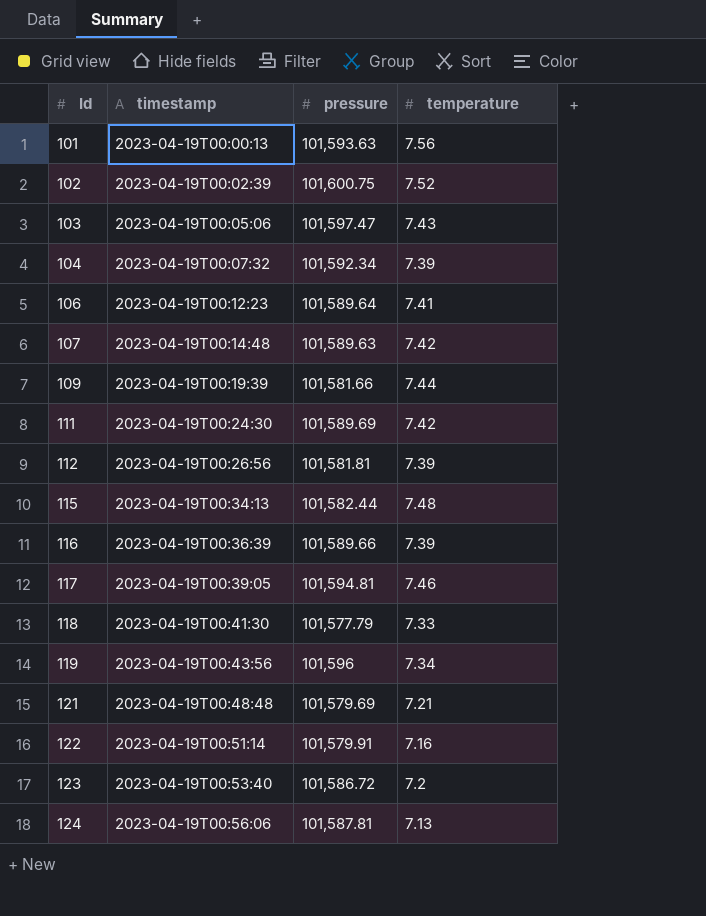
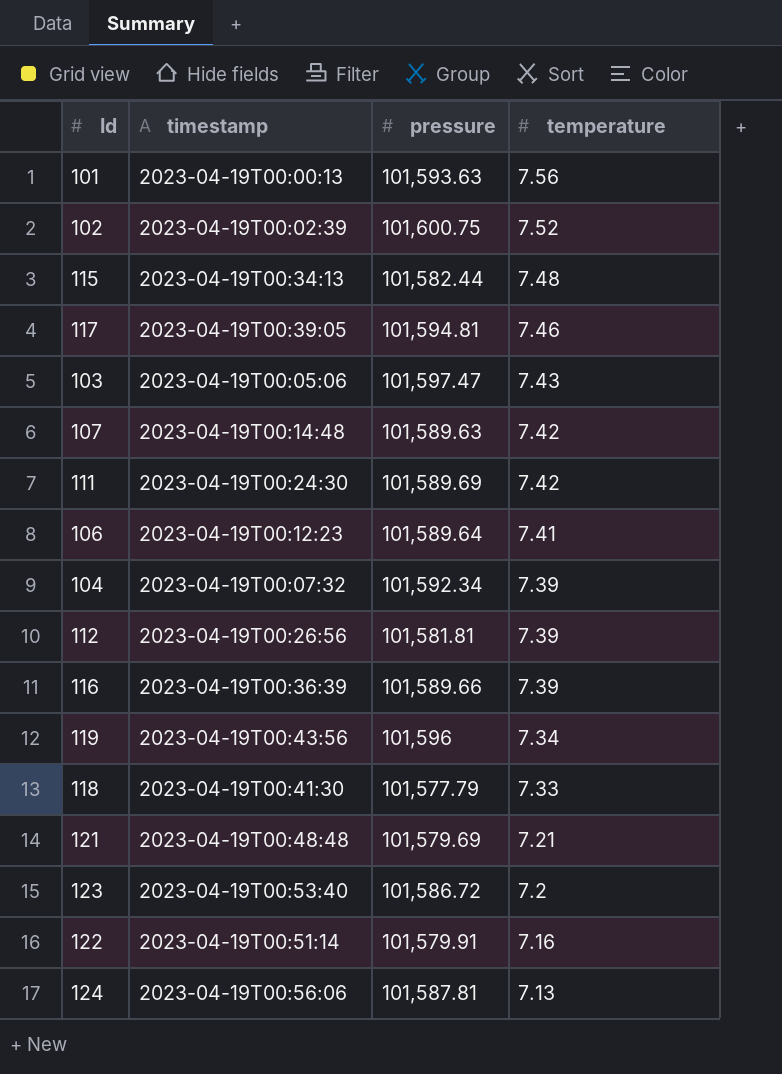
row order: Id ascending -> temperature descending
row 109: 2023-04-19T00:19:39 | 101,581.66 | 7.44 -> none

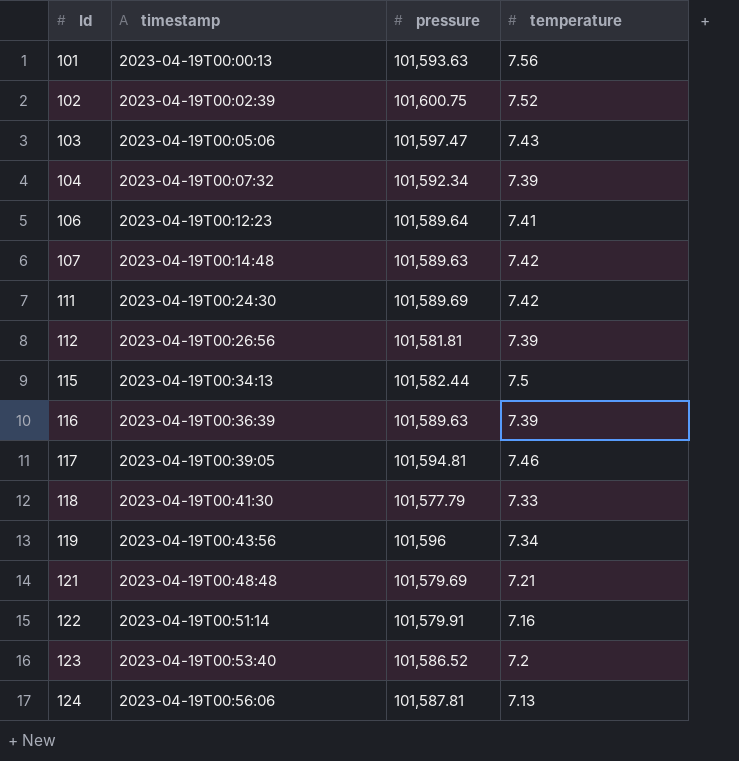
row order: temperature descending -> Id ascending
115 | temperature: 7.48 -> 7.5
116 | pressure: 101,589.66 -> 101,589.63
123 | pressure: 101,586.72 -> 101,586.52

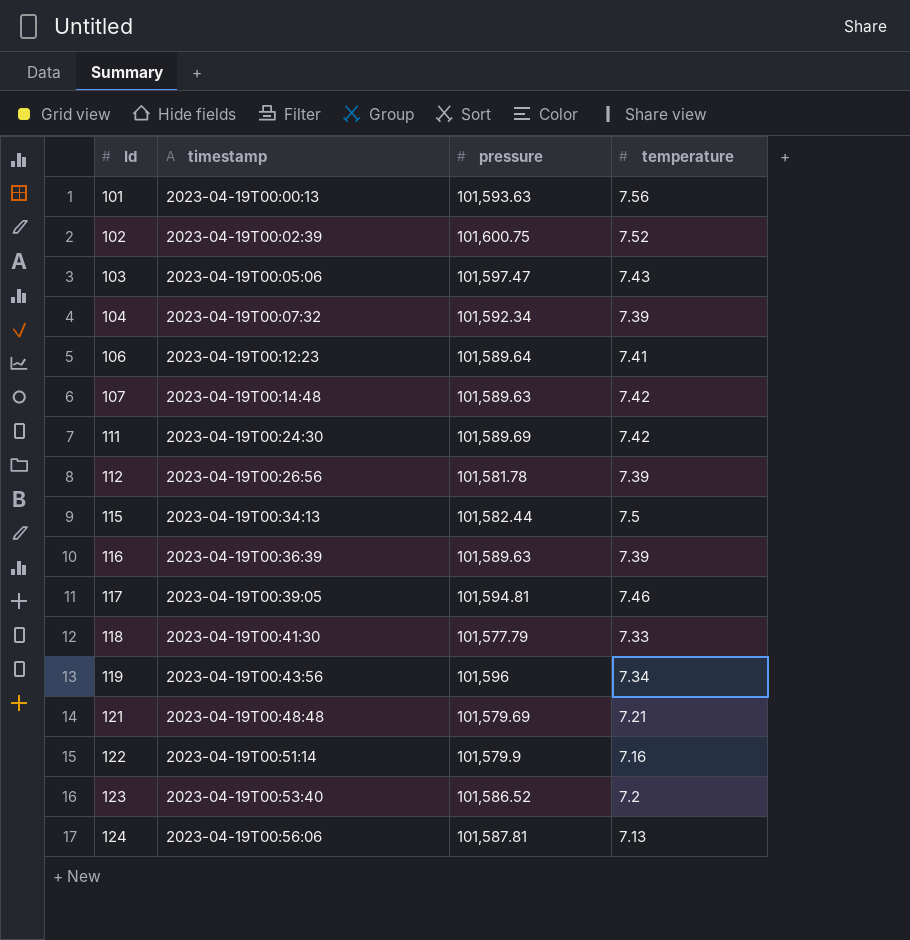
112 | pressure: 101,581.81 -> 101,581.78
122 | pressure: 101,579.91 -> 101,579.9

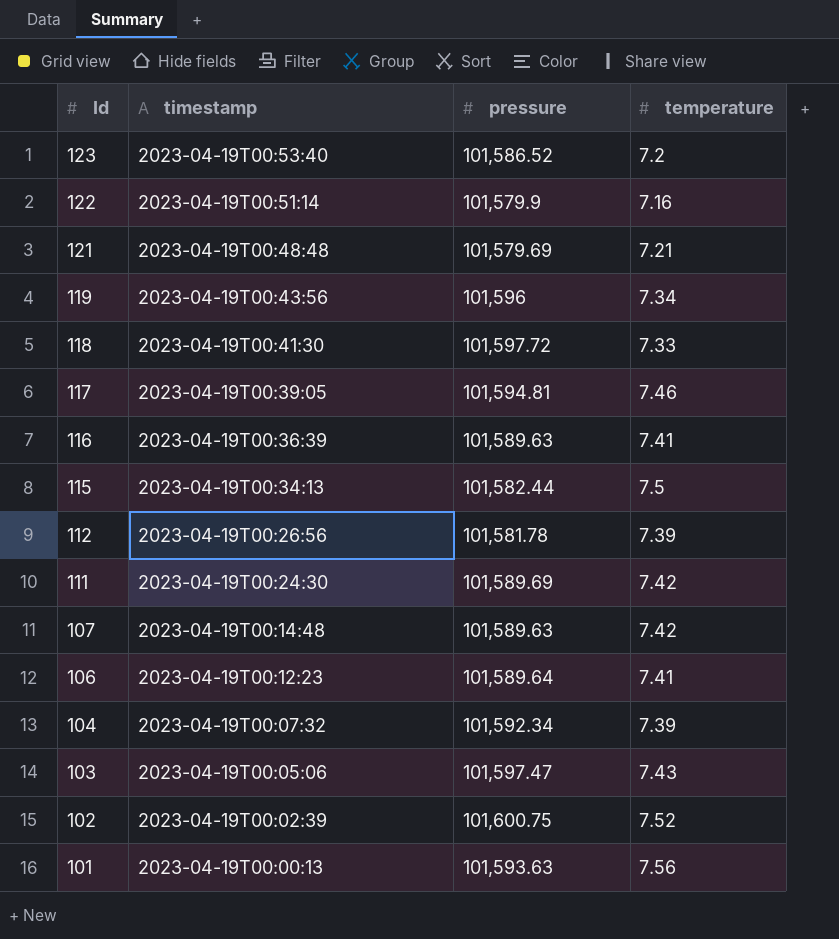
row order: Id ascending -> Id descending
row 124: 2023-04-19T00:56:06 | 101,587.81 | 7.13 -> none
118 | pressure: 101,577.79 -> 101,597.72
116 | temperature: 7.39 -> 7.41

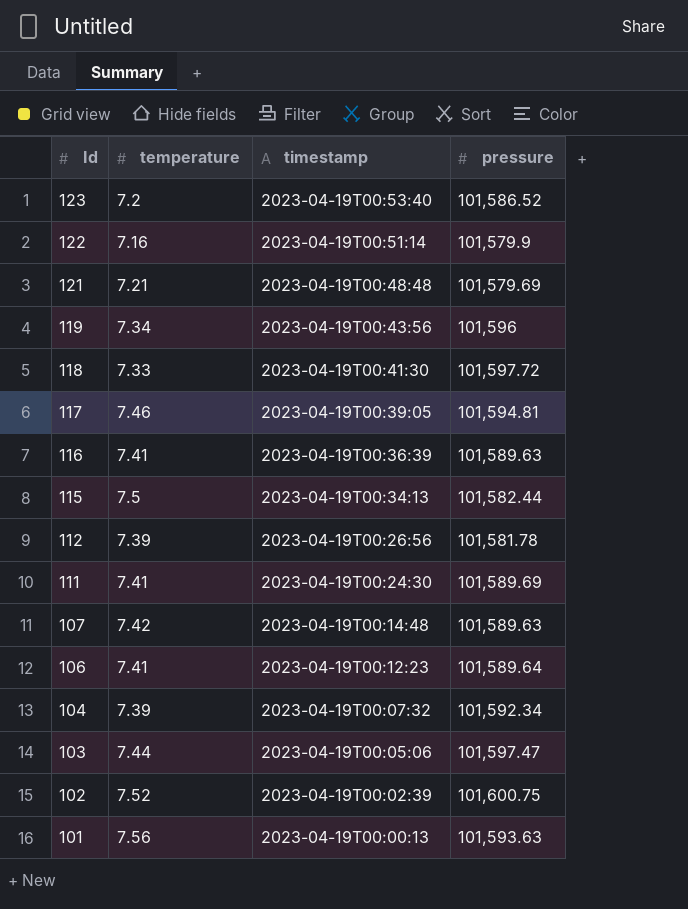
column temperature | position: 4 -> 2
111 | temperature: 7.42 -> 7.41
103 | temperature: 7.43 -> 7.44

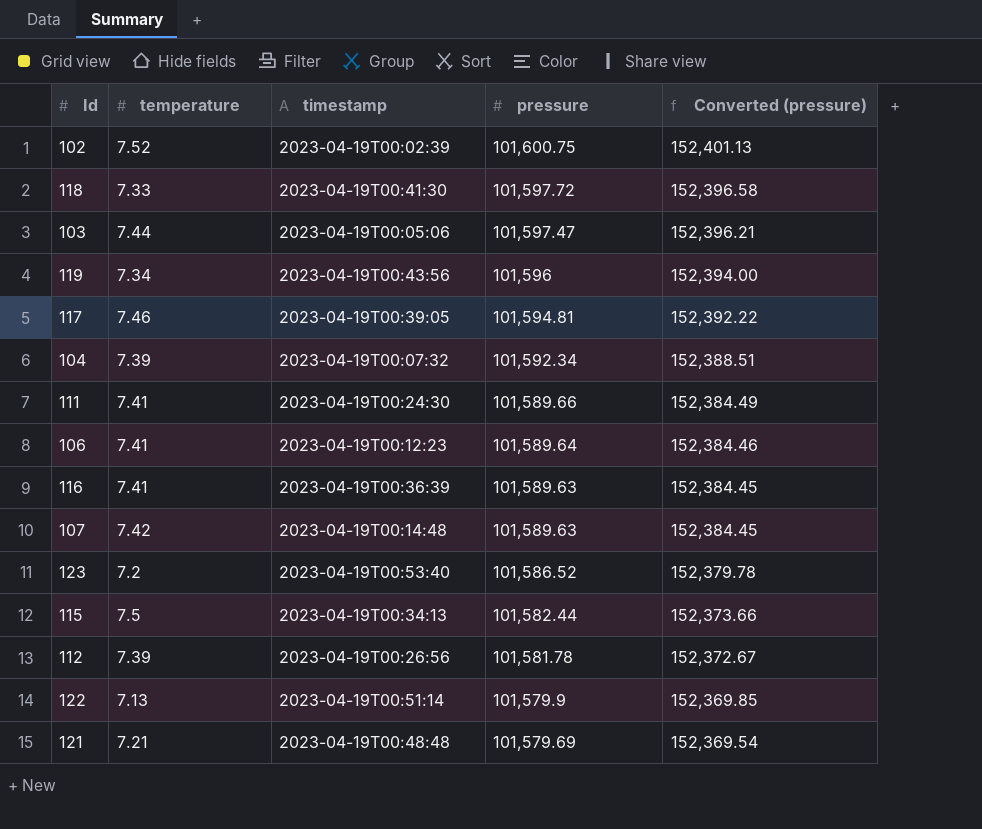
row order: Id descending -> pressure descending
column Converted (pressure) | formula: none -> [pressure] * 1.5
row 101: 7.56 | 2023-04-19T00:00:13 | 101,593.63 -> none
111 | pressure: 101,589.69 -> 101,589.66
122 | temperature: 7.16 -> 7.13

